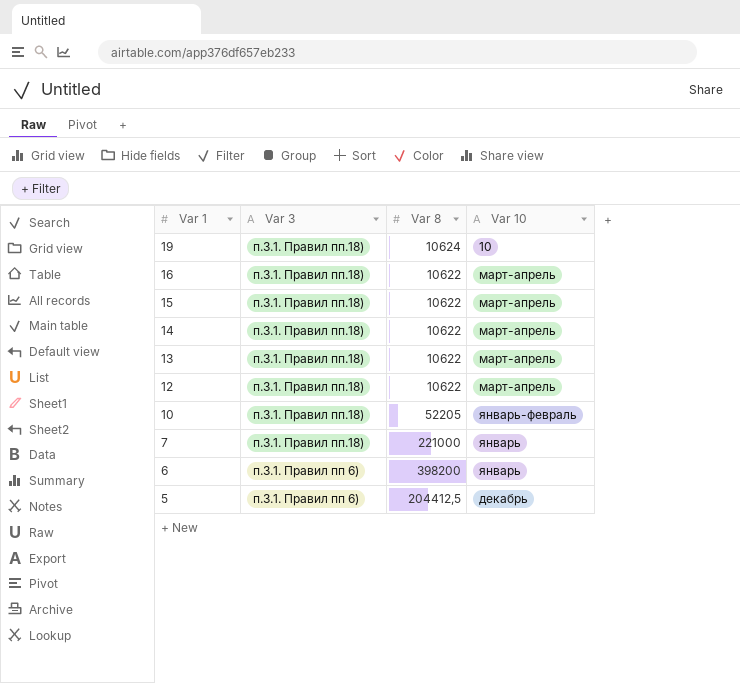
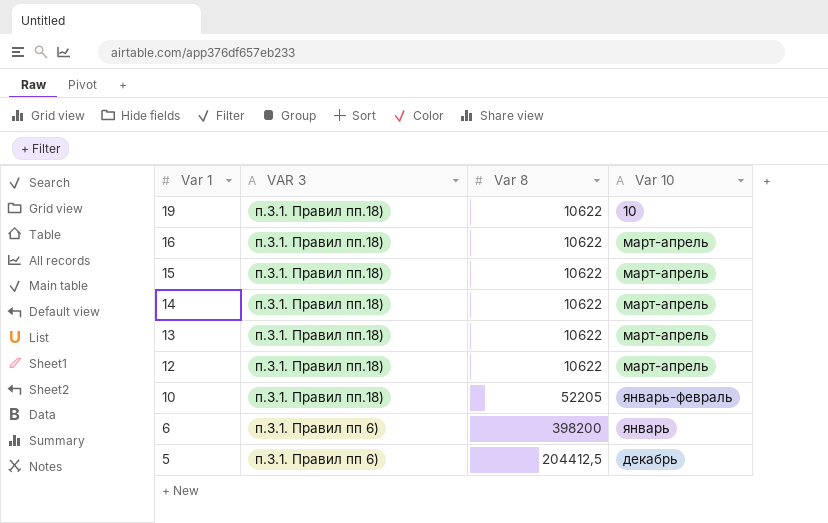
column name: Var 3 -> VAR 3
row 7: п.3.1. Правил пп.18) | 221000 | январь -> none
19 | Var 8: 10624 -> 10622

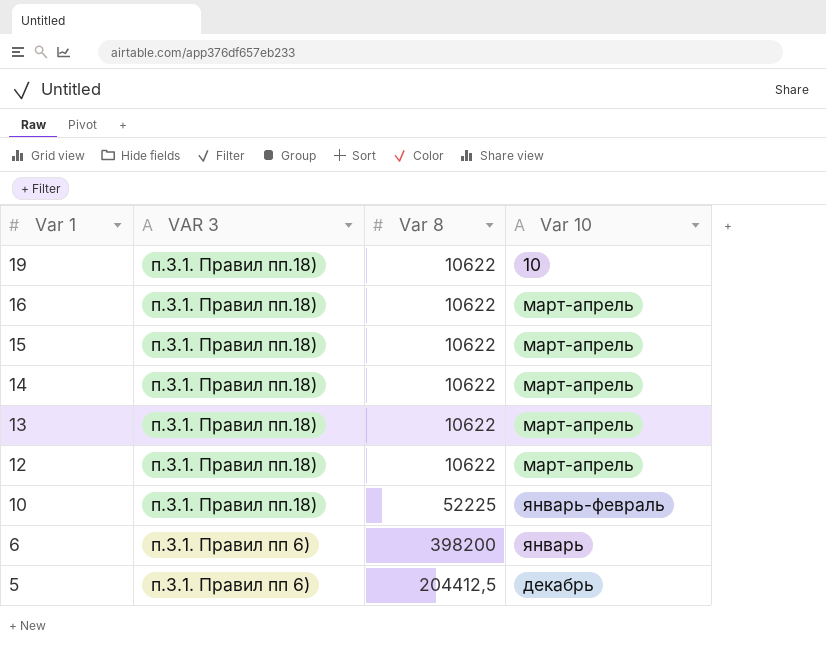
10 | Var 8: 52205 -> 52225

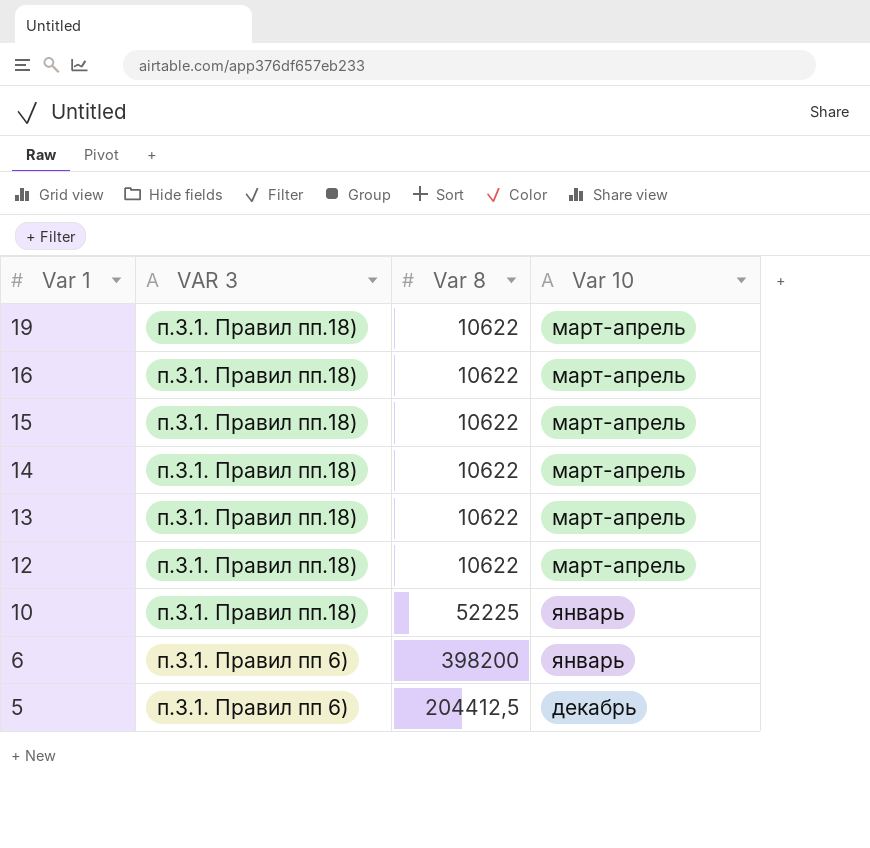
19 | Var 10: 10 -> март-апрель
10 | Var 10: январь-февраль -> январь

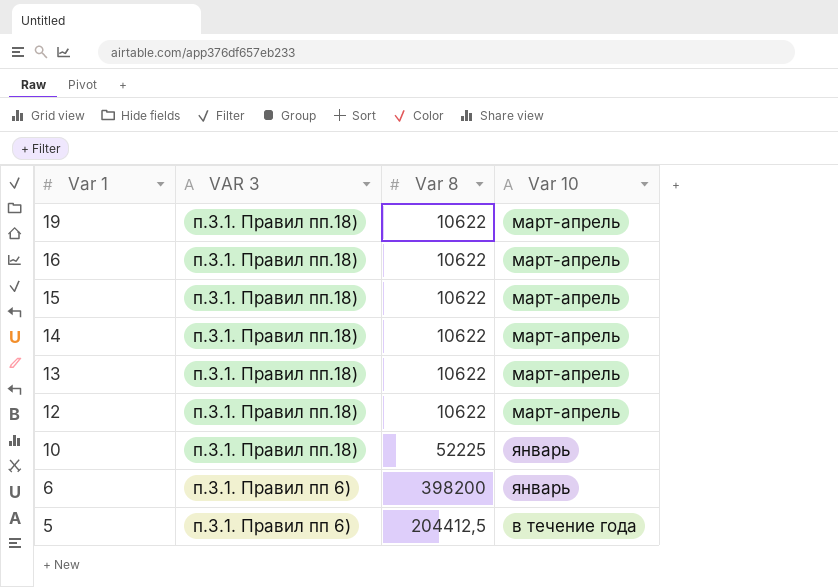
5 | Var 10: декабрь -> в течение года

